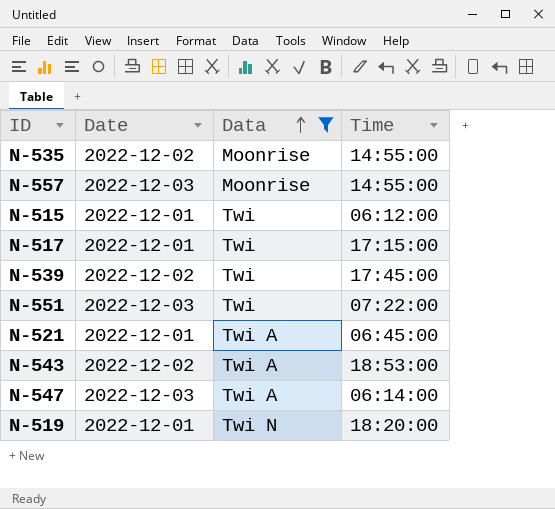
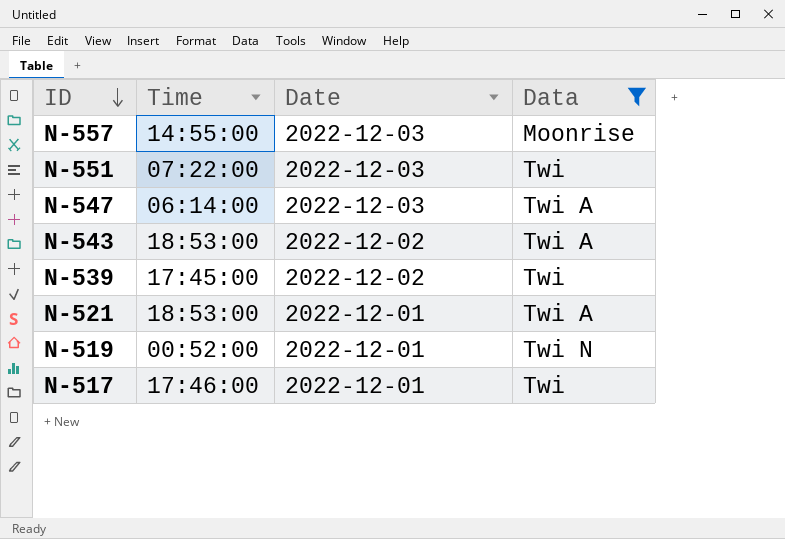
row order: Data ascending -> ID descending
column Time | position: 4 -> 2
row N-535: 2022-12-02 | Moonrise | 14:55:00 -> none
row N-515: 2022-12-01 | Twi | 06:12:00 -> none
N-521 | Time: 06:45:00 -> 18:53:00
N-519 | Time: 18:20:00 -> 00:52:00
N-517 | Time: 17:15:00 -> 17:46:00

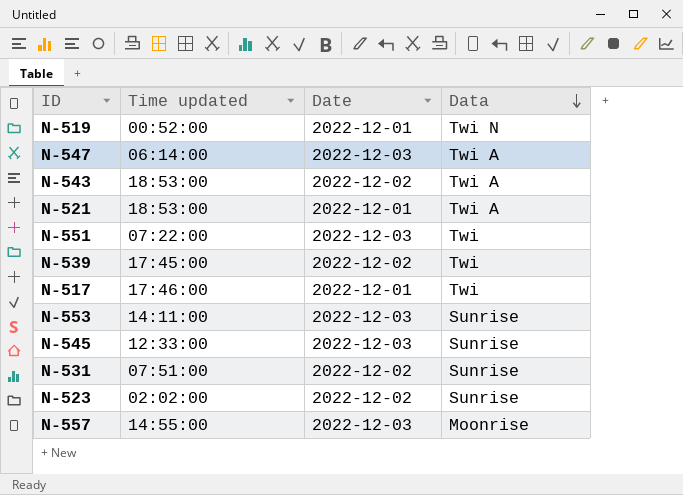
filter: Data != Sunrise -> none
row order: ID descending -> Data descending
column name: Time -> Time updated

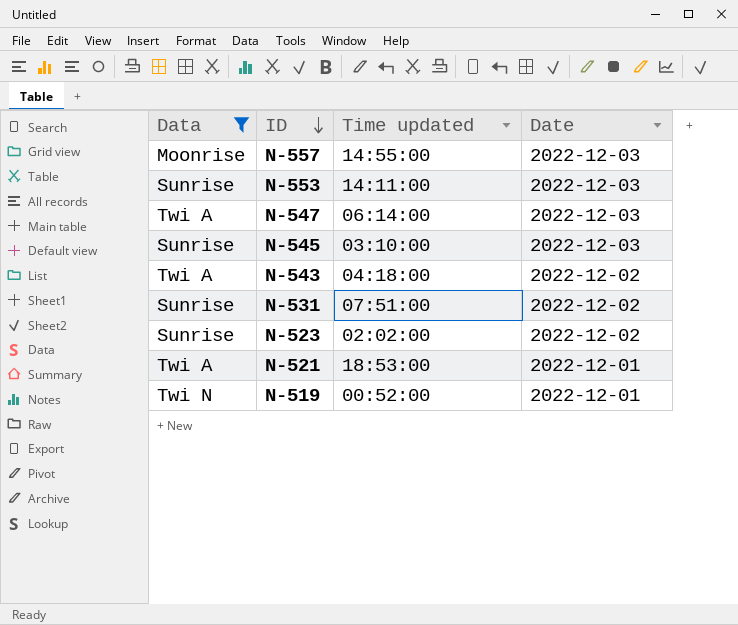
filter: none -> Data != Twi
row order: Data descending -> ID descending
column Data | position: 4 -> 1
N-545 | Time updated: 12:33:00 -> 03:10:00
N-543 | Time updated: 18:53:00 -> 04:18:00

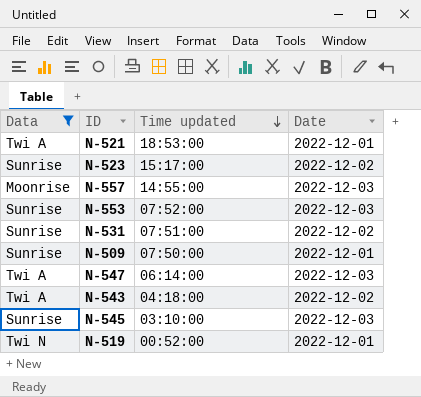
row order: ID descending -> Time updated descending
N-523 | Time updated: 02:02:00 -> 15:17:00
N-553 | Time updated: 14:11:00 -> 07:52:00
row N-509: none -> Sunrise | 07:50:00 | 2022-12-01

